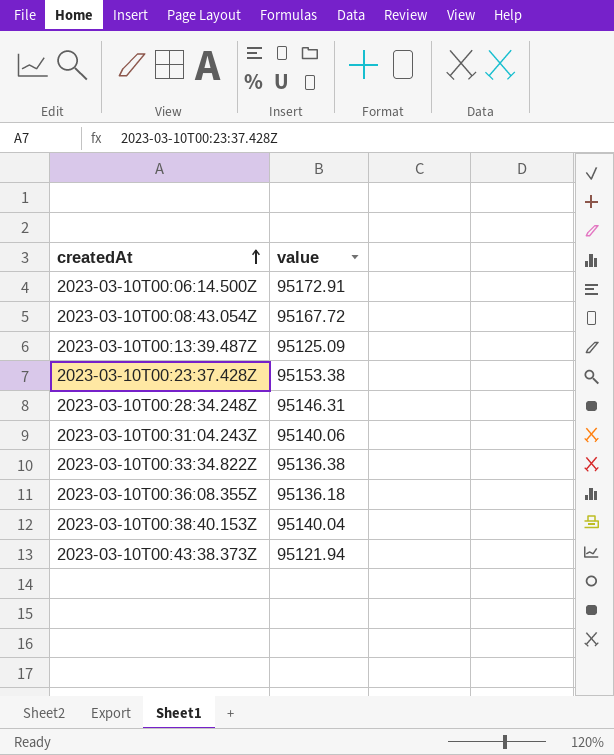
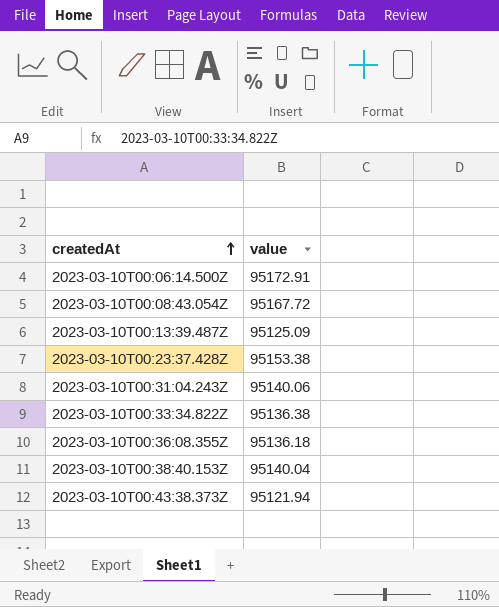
row 2023-03-10T00:28:34.248Z: 95146.31 -> none

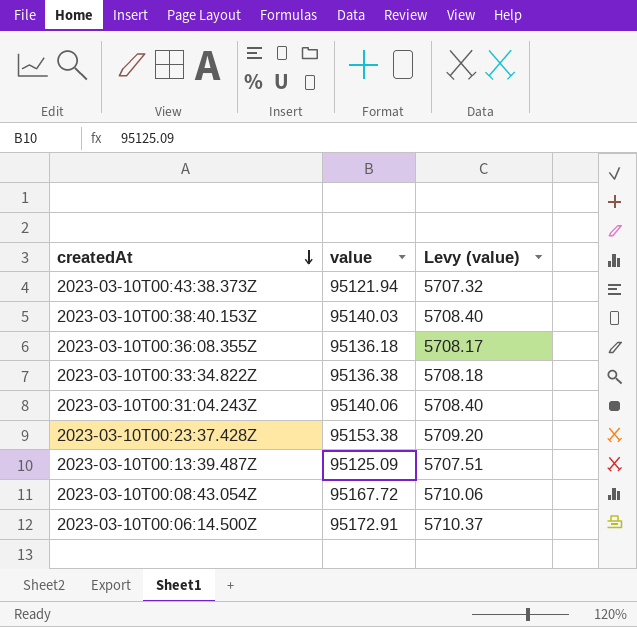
row order: createdAt ascending -> createdAt descending
column Levy (value) | formula: none -> [value] * 0.06
2023-03-10T00:38:40.153Z | value: 95140.04 -> 95140.03

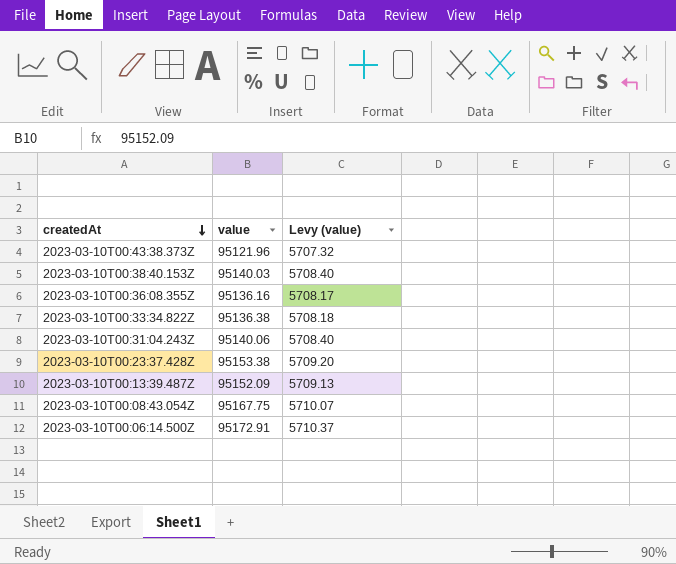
2023-03-10T00:43:38.373Z | value: 95121.94 -> 95121.96
2023-03-10T00:36:08.355Z | value: 95136.18 -> 95136.16
2023-03-10T00:13:39.487Z | value: 95125.09 -> 95152.09
2023-03-10T00:13:39.487Z | Levy (value): 5707.51 -> 5709.13
2023-03-10T00:08:43.054Z | value: 95167.72 -> 95167.75
2023-03-10T00:08:43.054Z | Levy (value): 5710.06 -> 5710.07

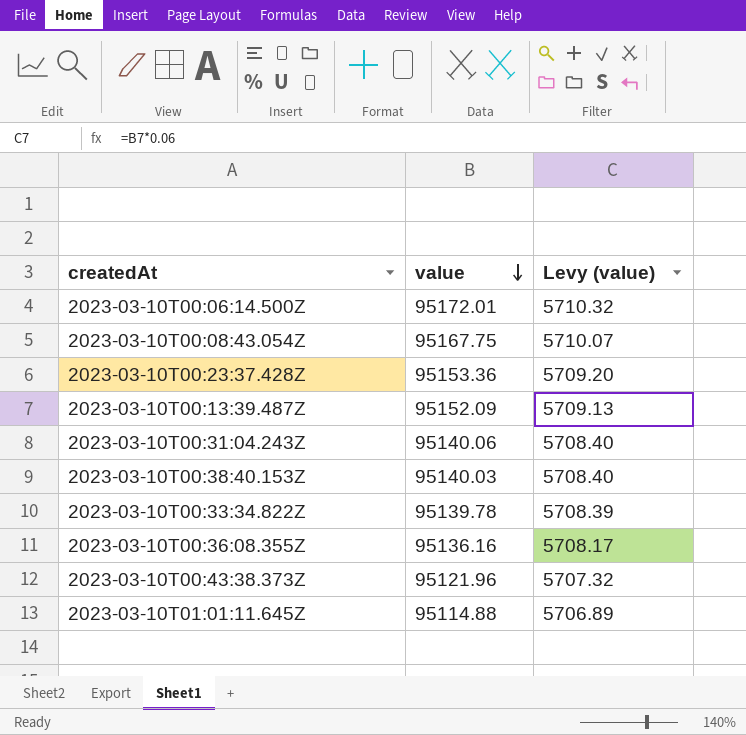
row order: createdAt descending -> value descending
2023-03-10T00:06:14.500Z | value: 95172.91 -> 95172.01
2023-03-10T00:06:14.500Z | Levy (value): 5710.37 -> 5710.32
2023-03-10T00:23:37.428Z | value: 95153.38 -> 95153.36
2023-03-10T00:33:34.822Z | value: 95136.38 -> 95139.78
2023-03-10T00:33:34.822Z | Levy (value): 5708.18 -> 5708.39
row 2023-03-10T01:01:11.645Z: none -> 95114.88 | 5706.89

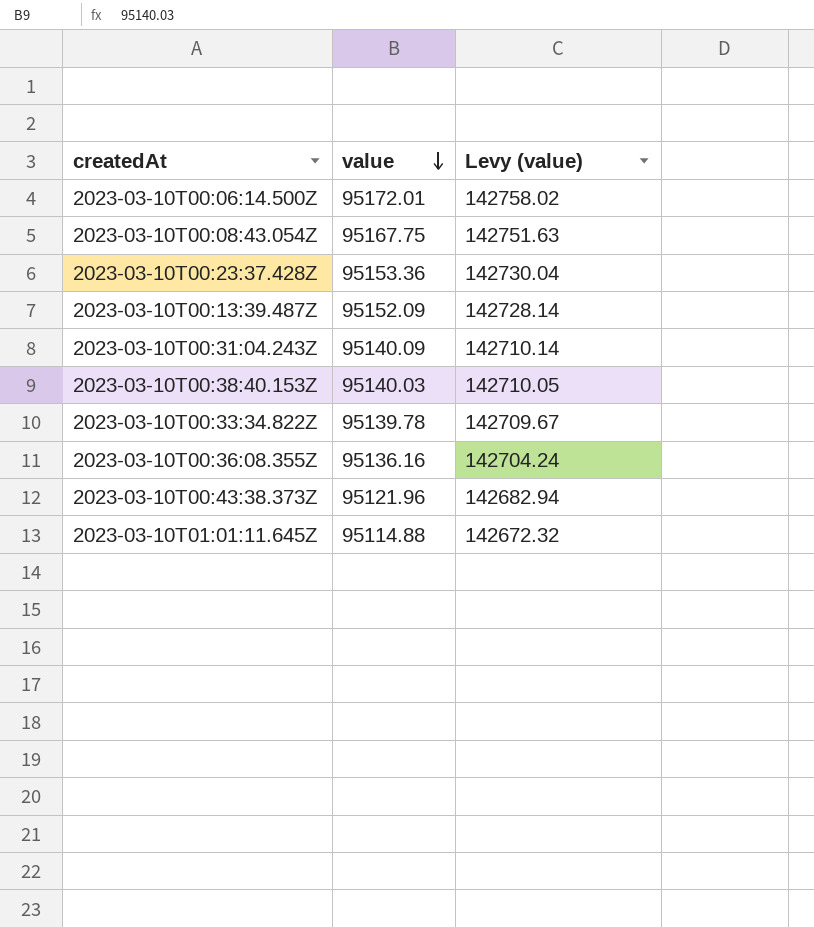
column Levy (value) | formula: [value] * 0.06 -> [value] * 1.5
2023-03-10T00:31:04.243Z | value: 95140.06 -> 95140.09

